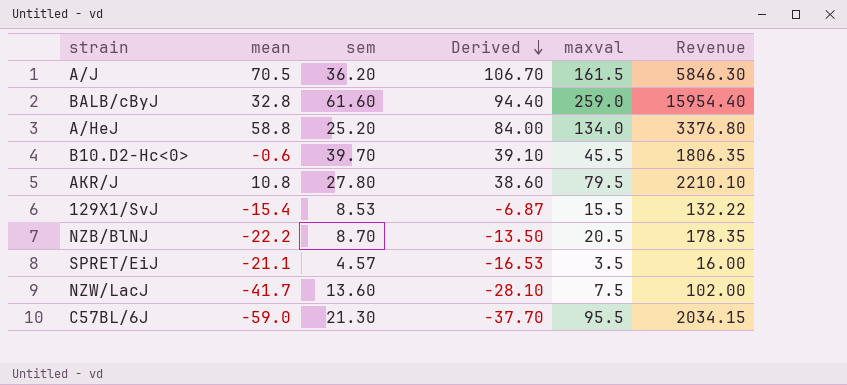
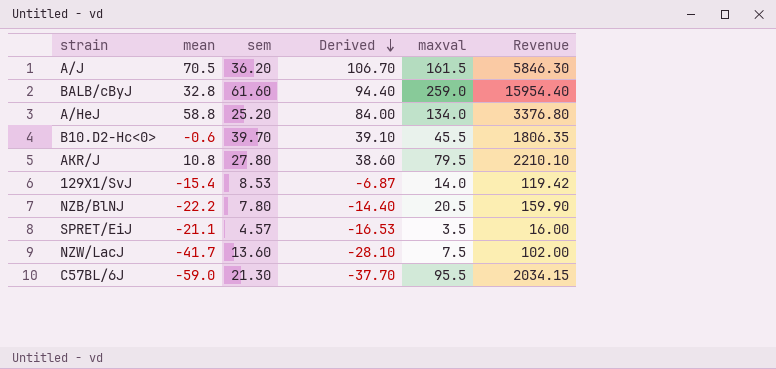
129X1/SvJ | maxval: 15.5 -> 14.0
129X1/SvJ | Revenue: 132.22 -> 119.42
NZB/BlNJ | sem: 8.70 -> 7.80
NZB/BlNJ | Derived: -13.50 -> -14.40
NZB/BlNJ | Revenue: 178.35 -> 159.90

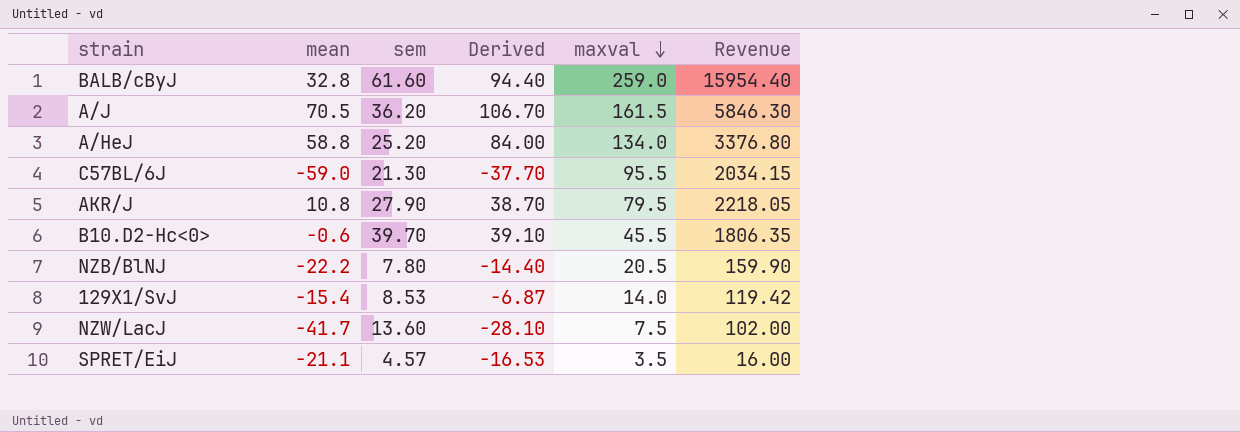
row order: Derived descending -> maxval descending
AKR/J | sem: 27.80 -> 27.90
AKR/J | Derived: 38.60 -> 38.70
AKR/J | Revenue: 2210.10 -> 2218.05

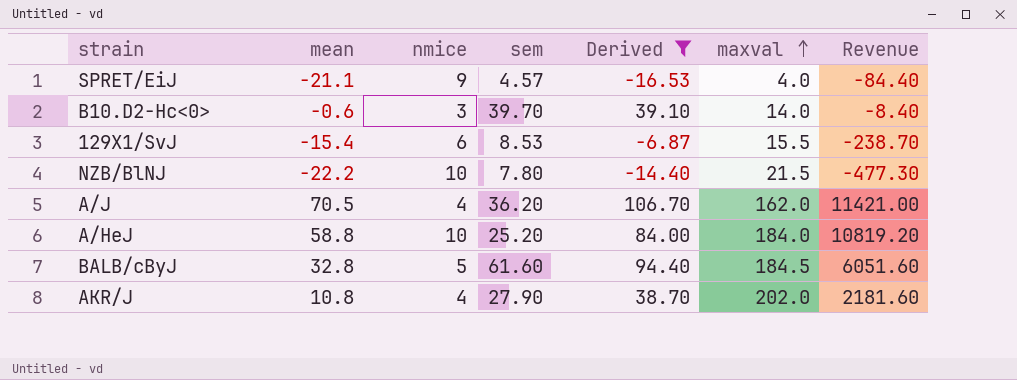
filter: none -> Derived >= -16.53
row order: maxval descending -> maxval ascending
column nmice | position: none -> 3
column Revenue | formula: [sem] * [maxval] -> [mean] * [maxval]
SPRET/EiJ | maxval: 3.5 -> 4.0
B10.D2-Hc<0> | maxval: 45.5 -> 14.0
129X1/SvJ | maxval: 14.0 -> 15.5
NZB/BlNJ | maxval: 20.5 -> 21.5
A/J | maxval: 161.5 -> 162.0
A/HeJ | maxval: 134.0 -> 184.0
BALB/cByJ | maxval: 259.0 -> 184.5
AKR/J | maxval: 79.5 -> 202.0

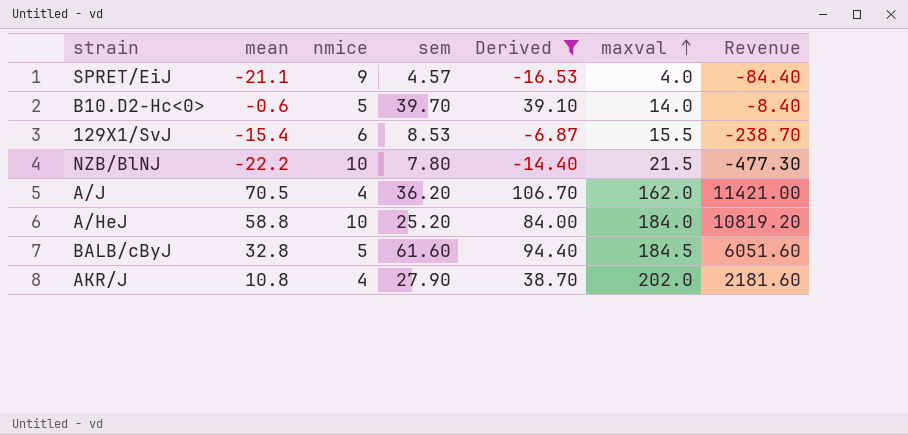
B10.D2-Hc<0> | nmice: 3 -> 5

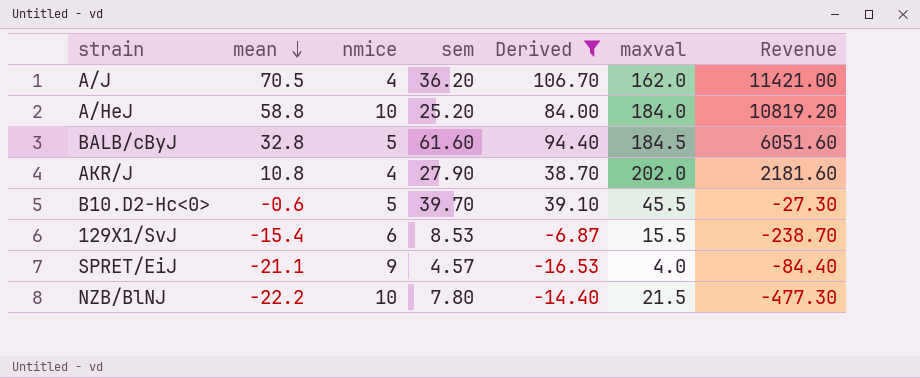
row order: maxval ascending -> mean descending
B10.D2-Hc<0> | maxval: 14.0 -> 45.5
B10.D2-Hc<0> | Revenue: -8.40 -> -27.30

